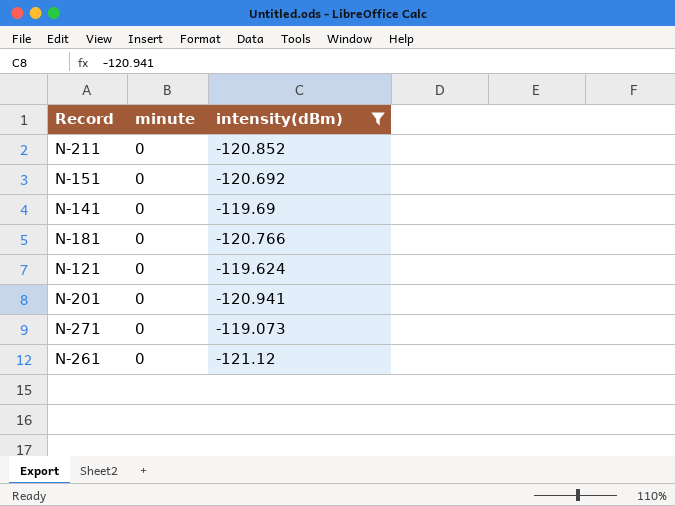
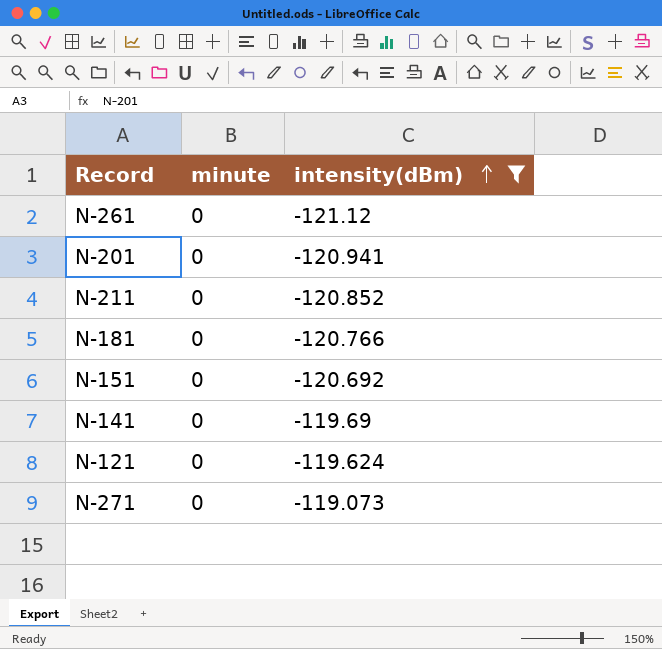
row order: none -> intensity(dBm) ascending

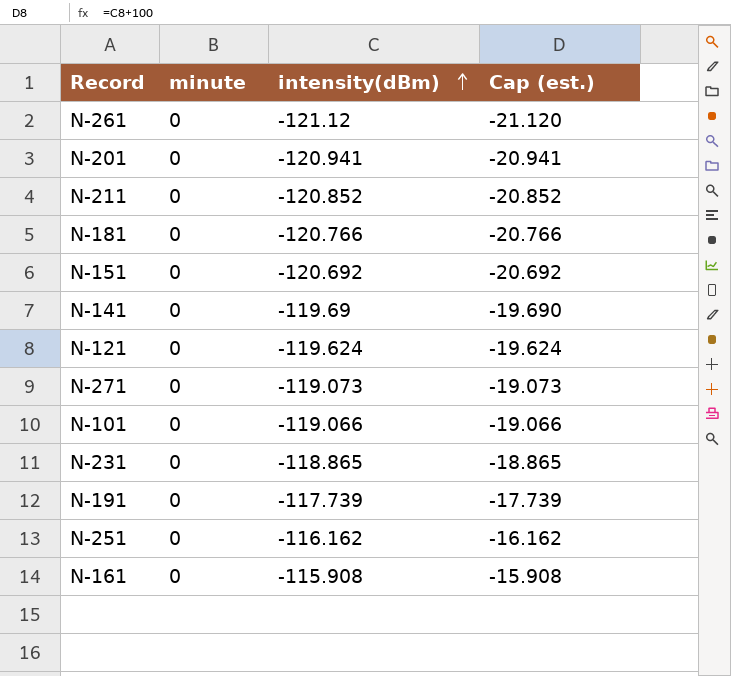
filter: intensity(dBm) <= -119.073 -> none
column Cap (est.) | formula: none -> [intensity(dBm)] + 100

